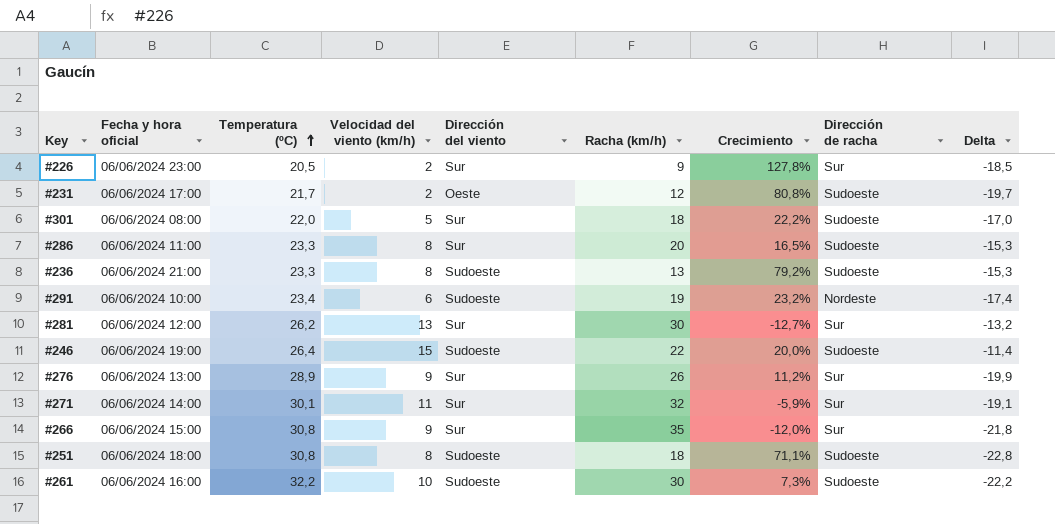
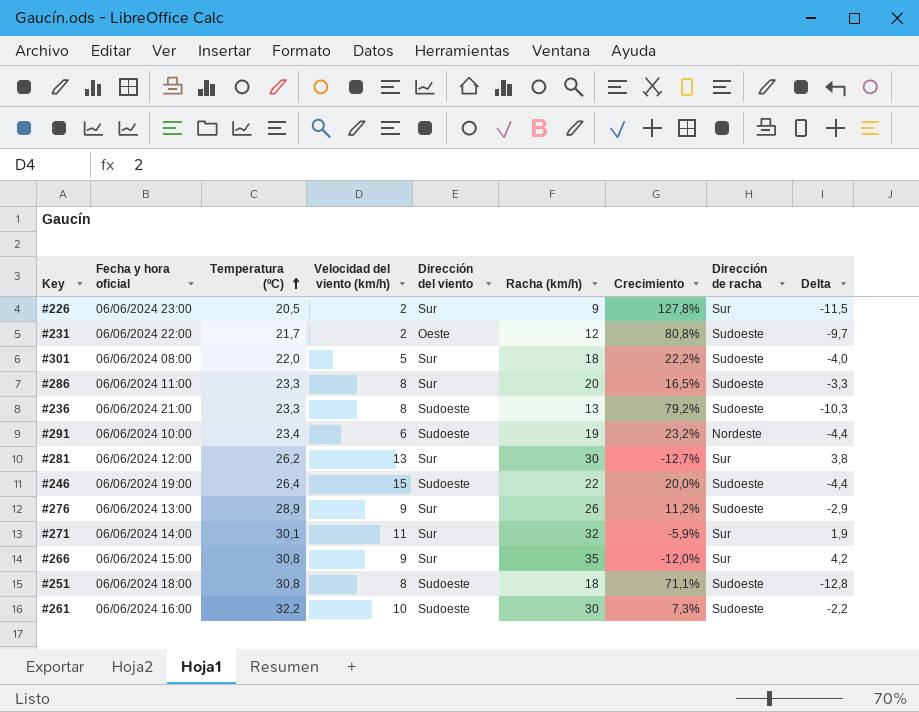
column Delta | formula: [Velocidad del viento (km/h)] - [Temperatura (ºC)] -> [Racha (km/h)] - [Temperatura (ºC)]
#231 | Fecha y hora oficial: 06/06/2024 17:00 -> 06/06/2024 22:00
#276 | Dirección de racha: Sur -> Sudoeste

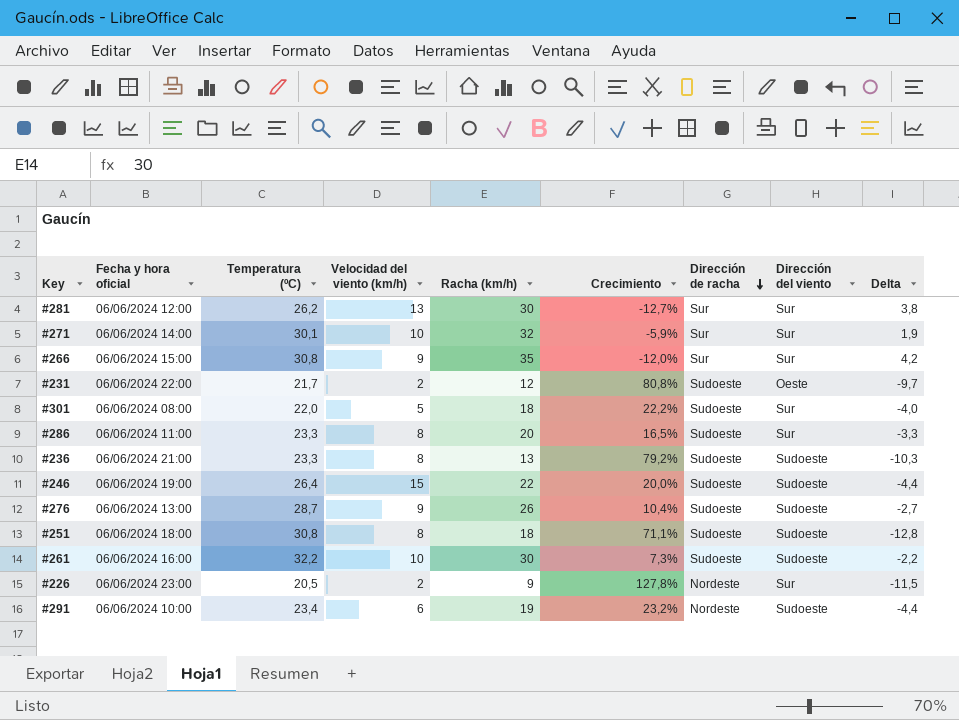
row order: Temperatura (ºC) ascending -> Dirección de racha descending
column Dirección del viento | position: 5 -> 8
#271 | Velocidad del viento (km/h): 11 -> 10
#276 | Temperatura (ºC): 28,9 -> 28,7
#276 | Crecimiento: 11,2% -> 10,4%
#276 | Dirección del viento: Sur -> Sudoeste
#276 | Delta: -2,9 -> -2,7
#226 | Dirección de racha: Sur -> Nordeste

